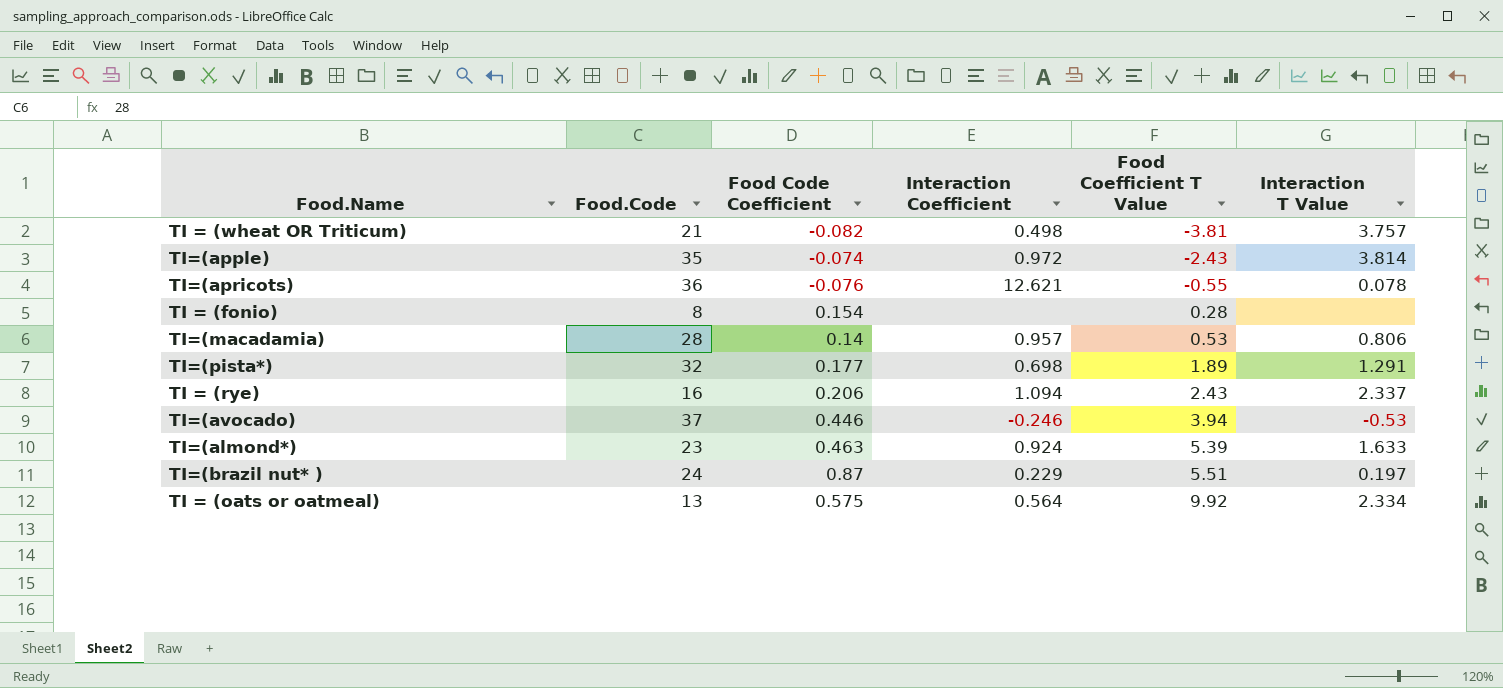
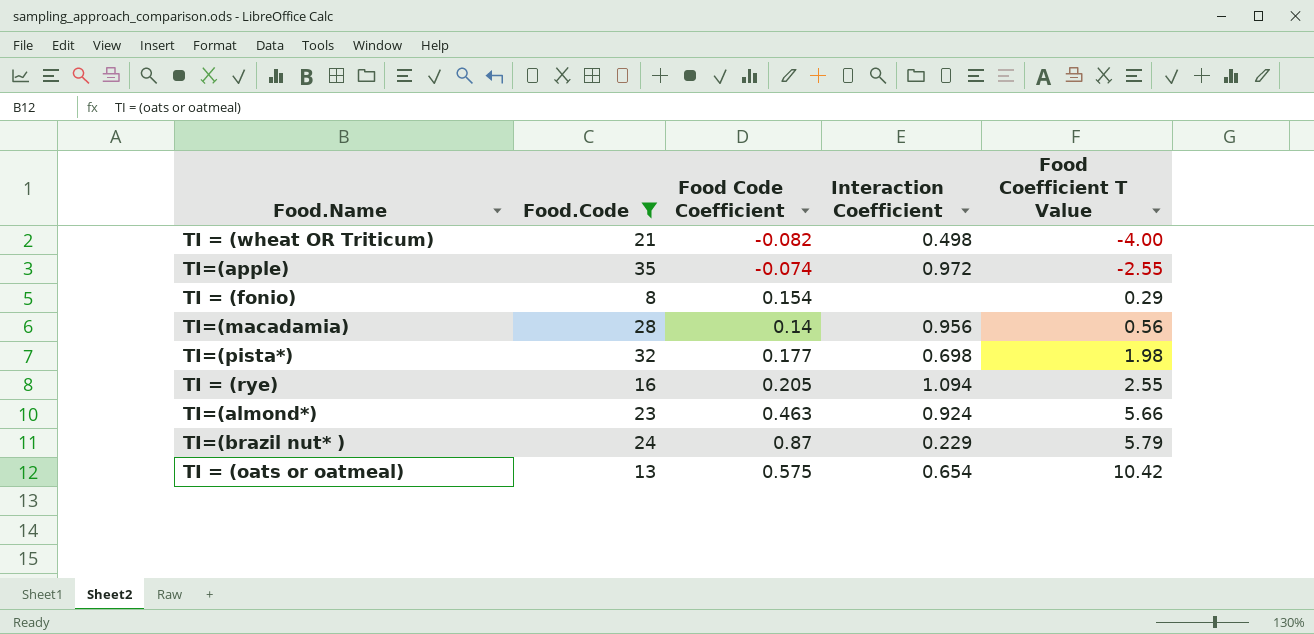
filter: none -> Food.Code <= 35
column Interaction T Value | position: 6 -> none
TI = (wheat OR Triticum) | Food Coefficient T Value: -3.81 -> -4.00
TI=(apple) | Food Coefficient T Value: -2.43 -> -2.55
TI = (fonio) | Food Coefficient T Value: 0.28 -> 0.29
TI=(macadamia) | Interaction Coefficient: 0.957 -> 0.956
TI=(macadamia) | Food Coefficient T Value: 0.53 -> 0.56
TI=(pista*) | Food Coefficient T Value: 1.89 -> 1.98
TI = (rye) | Food Code Coefficient: 0.206 -> 0.205
TI = (rye) | Food Coefficient T Value: 2.43 -> 2.55
TI=(almond*) | Food Coefficient T Value: 5.39 -> 5.66
TI=(brazil nut* ) | Food Coefficient T Value: 5.51 -> 5.79
TI = (oats or oatmeal) | Interaction Coefficient: 0.564 -> 0.654
TI = (oats or oatmeal) | Food Coefficient T Value: 9.92 -> 10.42

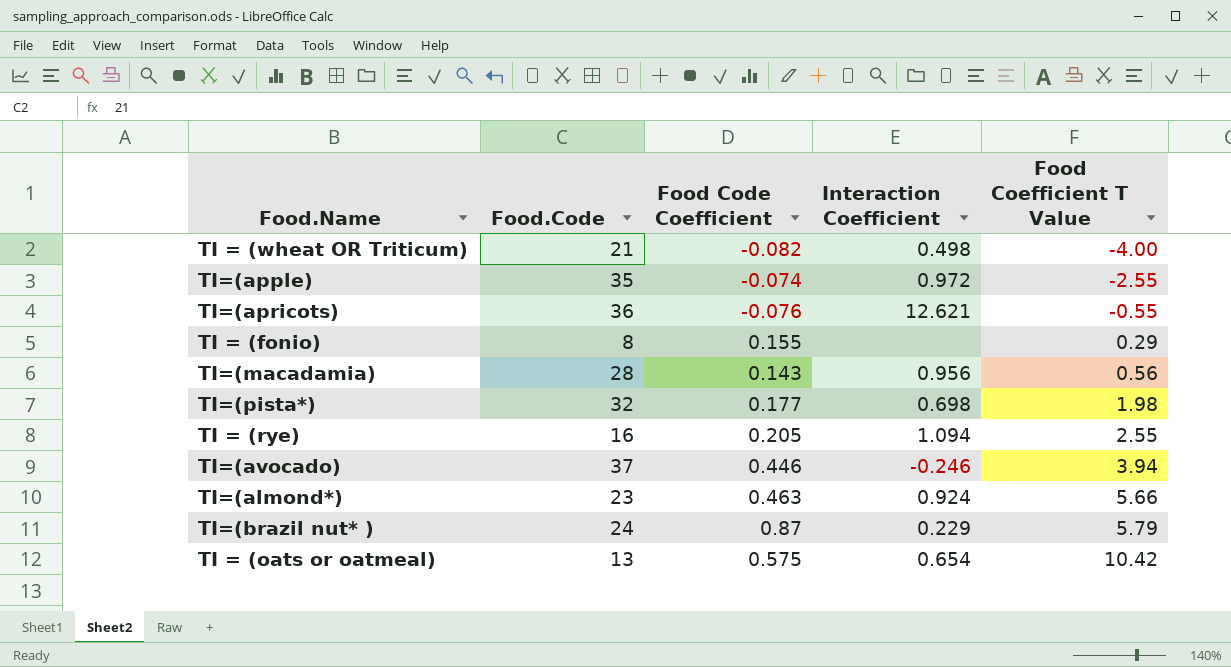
filter: Food.Code <= 35 -> none
TI = (fonio) | Food Code Coefficient: 0.154 -> 0.155
TI=(macadamia) | Food Code Coefficient: 0.14 -> 0.143

